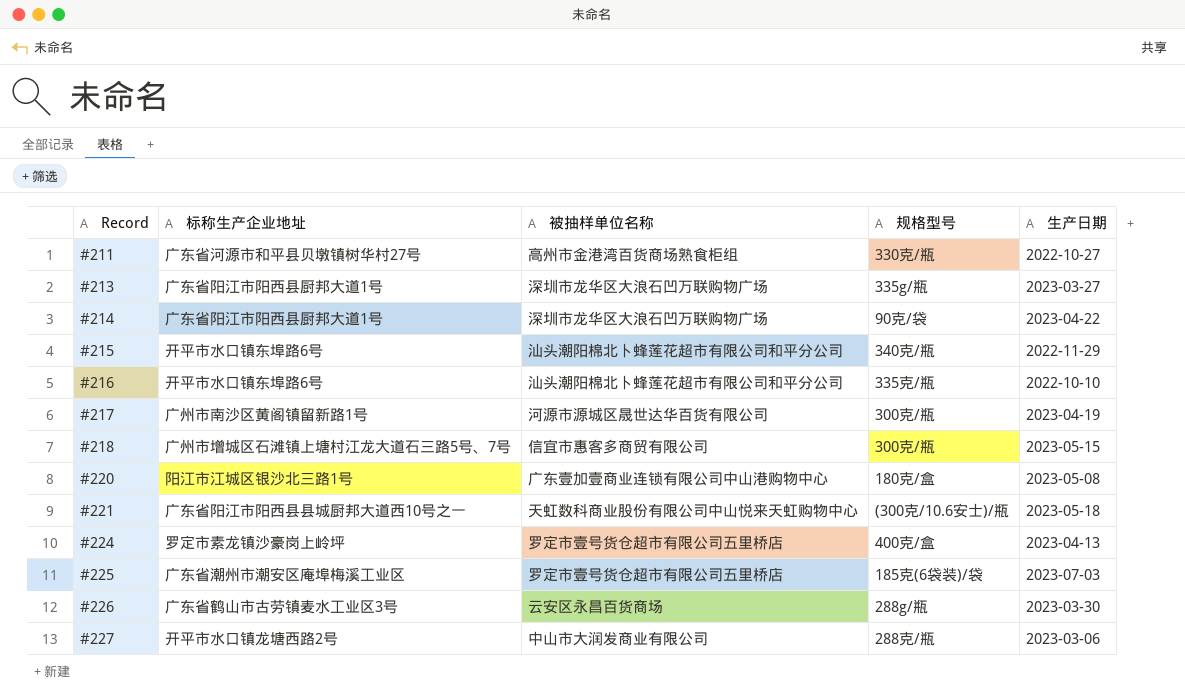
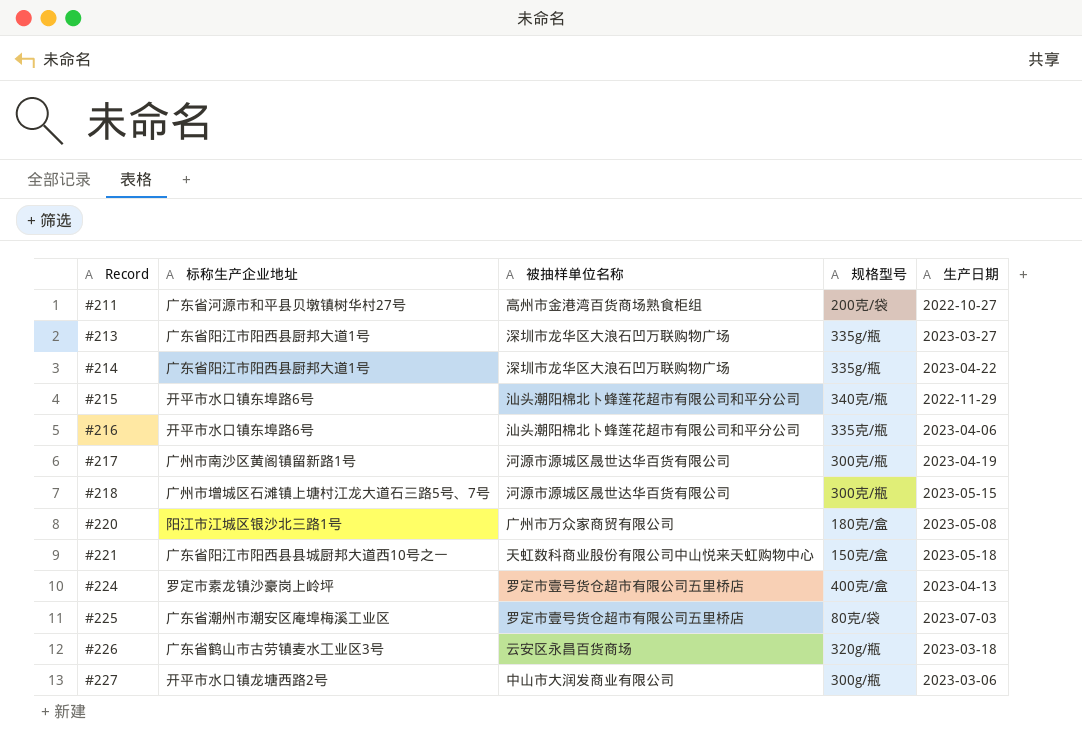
#211 | 规格型号: 330克/瓶 -> 200克/袋
#214 | 规格型号: 90克/袋 -> 335g/瓶
#216 | 生产日期: 2022-10-10 -> 2023-04-06
#218 | 被抽样单位名称: 信宜市惠客多商贸有限公司 -> 河源市源城区晟世达华百货有限公司
#220 | 被抽样单位名称: 广东壹加壹商业连锁有限公司中山港购物中心 -> 广州市万众家商贸有限公司
#221 | 规格型号: (300克/10.6安士)/瓶 -> 150克/盒
#225 | 规格型号: 185克(6袋装)/袋 -> 80克/袋
#226 | 规格型号: 288g/瓶 -> 320g/瓶
#226 | 生产日期: 2023-03-30 -> 2023-03-18
#227 | 规格型号: 288克/瓶 -> 300g/瓶

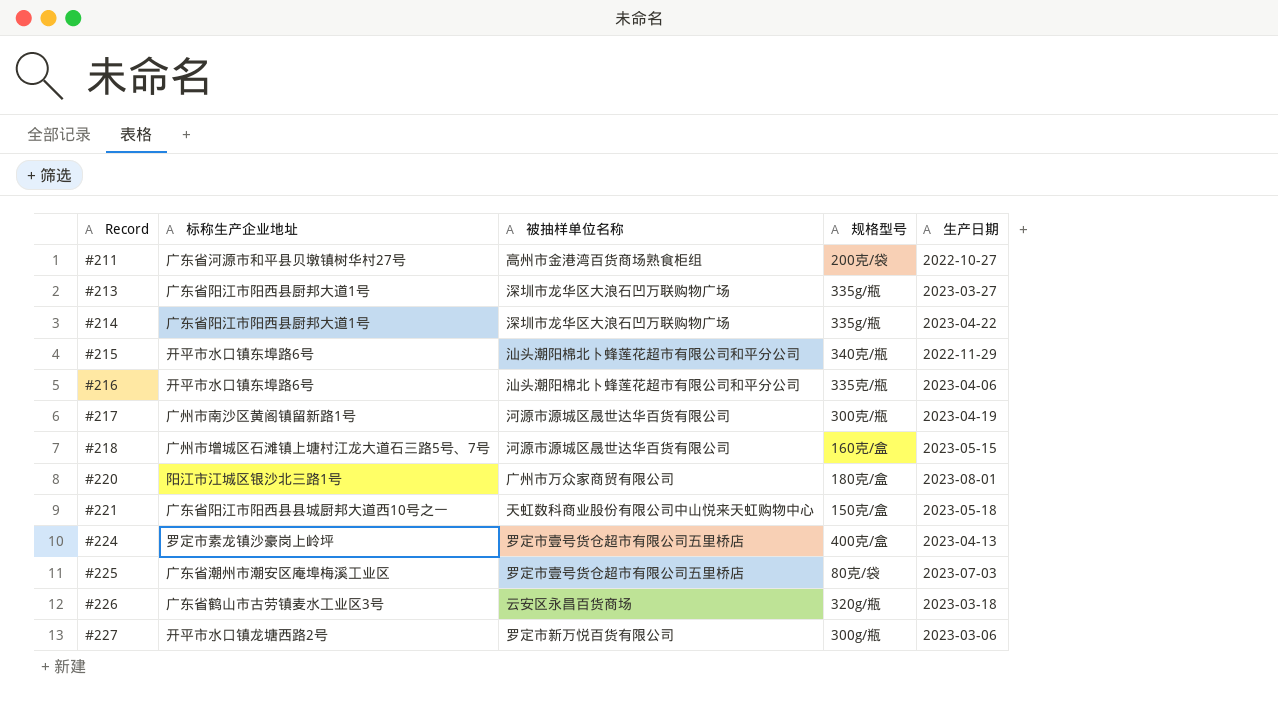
#218 | 规格型号: 300克/瓶 -> 160克/盒
#220 | 生产日期: 2023-05-08 -> 2023-08-01
#227 | 被抽样单位名称: 中山市大润发商业有限公司 -> 罗定市新万悦百货有限公司

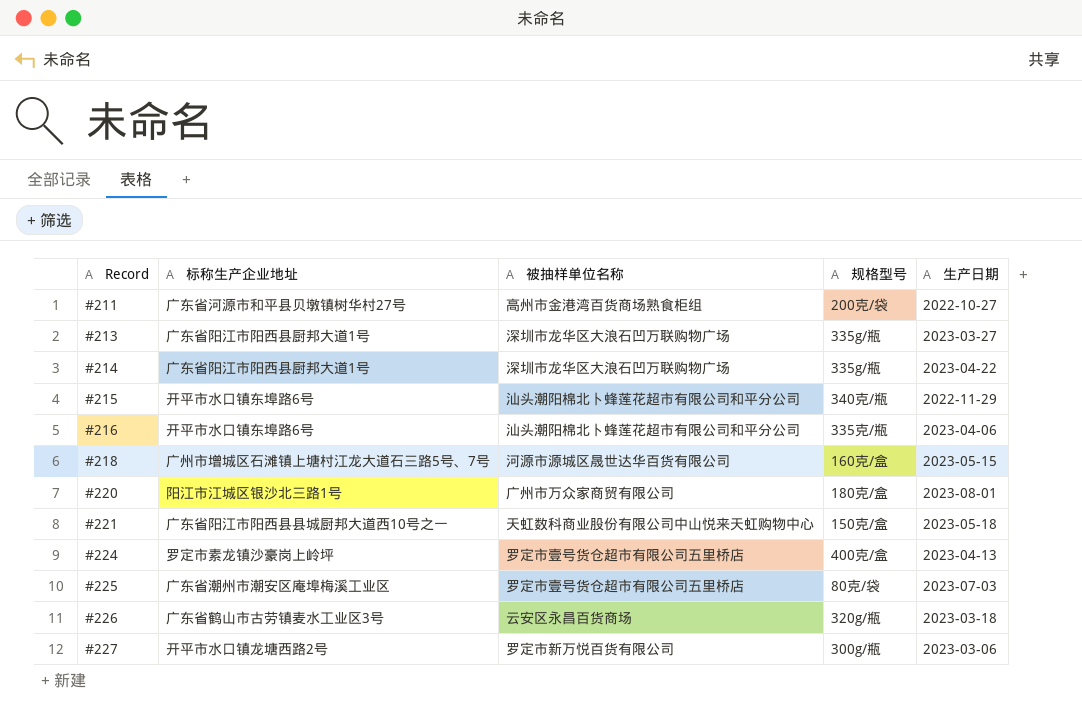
row #217: 广州市南沙区黄阁镇留新路1号 | 河源市源城区晟世达华百货有限公司 | 300克/瓶 | 2023-04-19 -> none

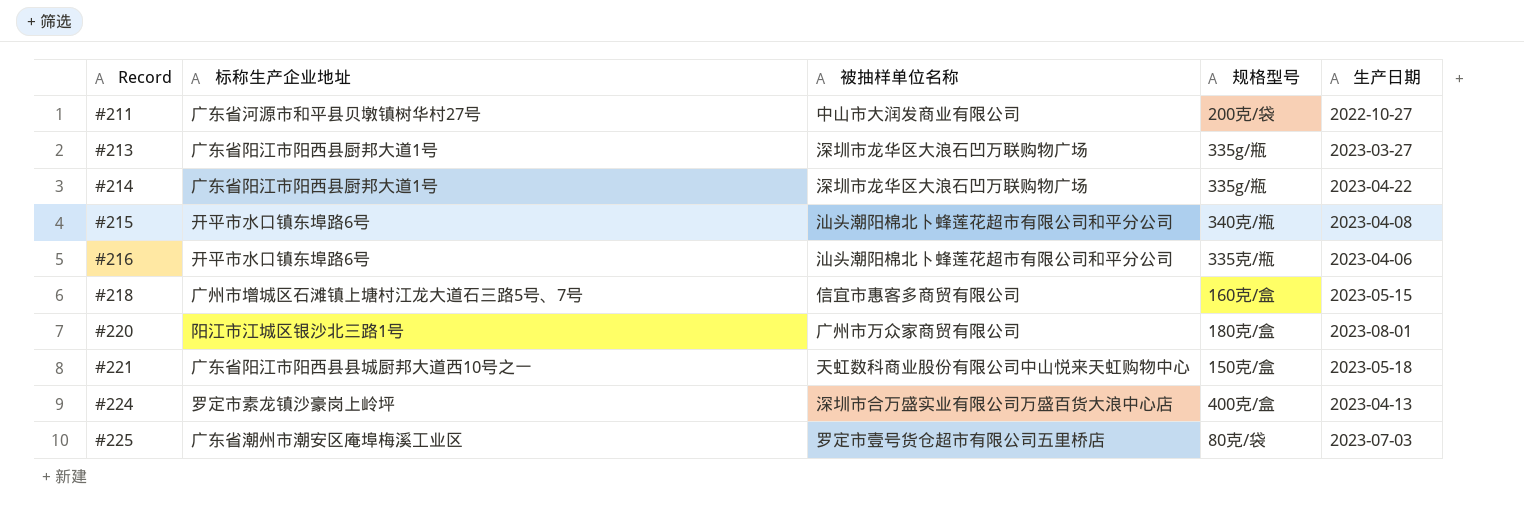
row #226: 广东省鹤山市古劳镇麦水工业区3号 | 云安区永昌百货商场 | 320g/瓶 | 2023-03-18 -> none
row #227: 开平市水口镇龙塘西路2号 | 罗定市新万悦百货有限公司 | 300g/瓶 | 2023-03-06 -> none
#211 | 被抽样单位名称: 高州市金港湾百货商场熟食柜组 -> 中山市大润发商业有限公司
#215 | 生产日期: 2022-11-29 -> 2023-04-08
#218 | 被抽样单位名称: 河源市源城区晟世达华百货有限公司 -> 信宜市惠客多商贸有限公司
#224 | 被抽样单位名称: 罗定市壹号货仓超市有限公司五里桥店 -> 深圳市合万盛实业有限公司万盛百货大浪中心店

